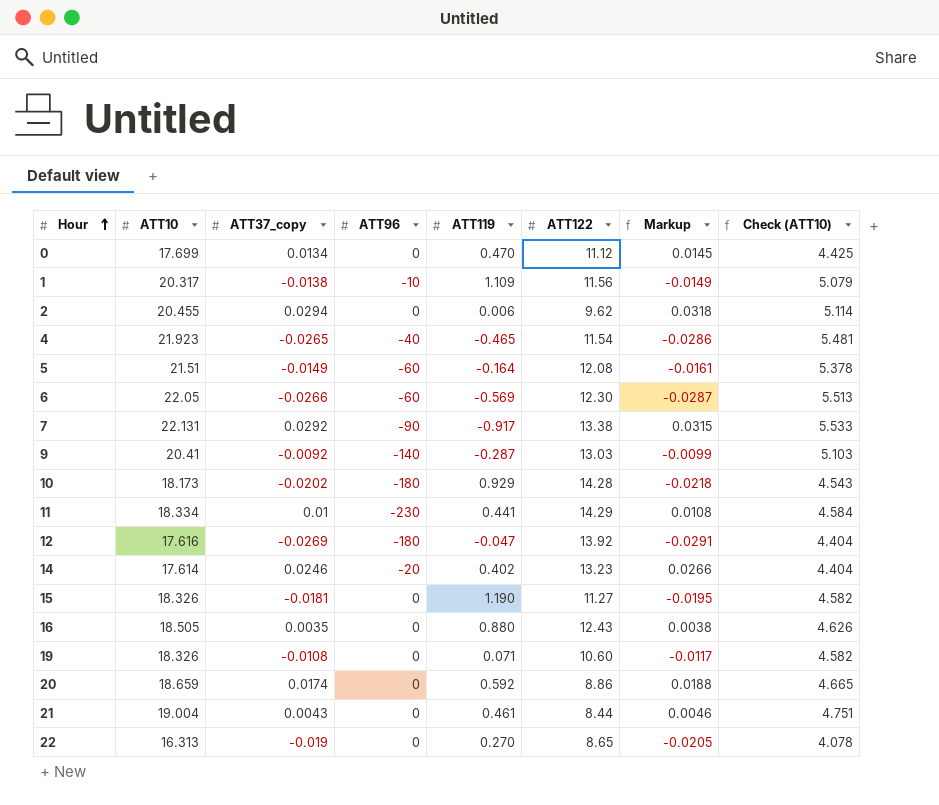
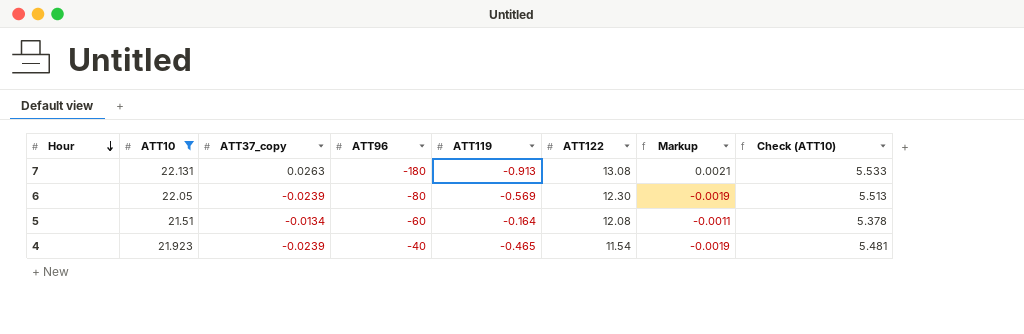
filter: none -> ATT10 >= 21.51
row order: Hour ascending -> Hour descending
column Markup | formula: [ATT37_copy] * 1.08 -> [ATT37_copy] * 0.08
7 | ATT37_copy: 0.0292 -> 0.0263
7 | ATT96: -90 -> -180
7 | ATT119: -0.917 -> -0.913
7 | ATT122: 13.38 -> 13.08
6 | ATT37_copy: -0.0266 -> -0.0239
6 | ATT96: -60 -> -80
5 | ATT37_copy: -0.0149 -> -0.0134
4 | ATT37_copy: -0.0265 -> -0.0239

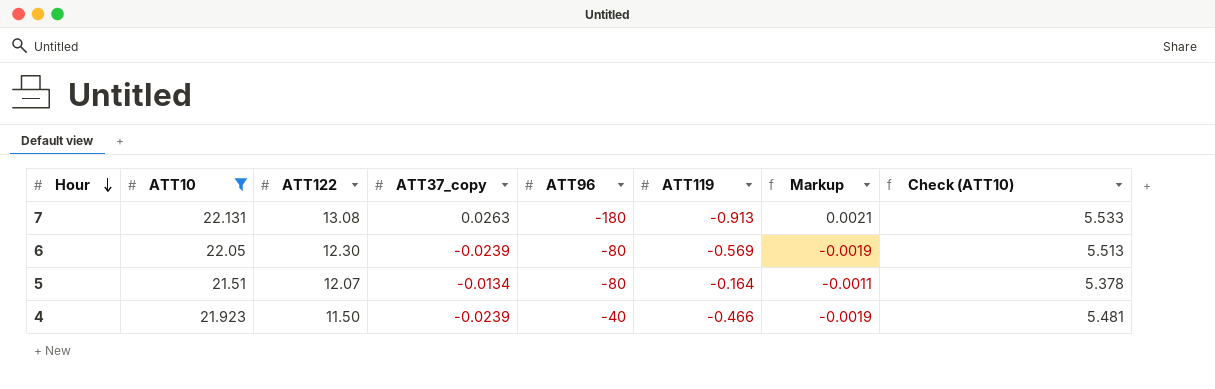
column ATT122 | position: 6 -> 3
5 | ATT122: 12.08 -> 12.07
5 | ATT96: -60 -> -80
4 | ATT122: 11.54 -> 11.50
4 | ATT119: -0.465 -> -0.466

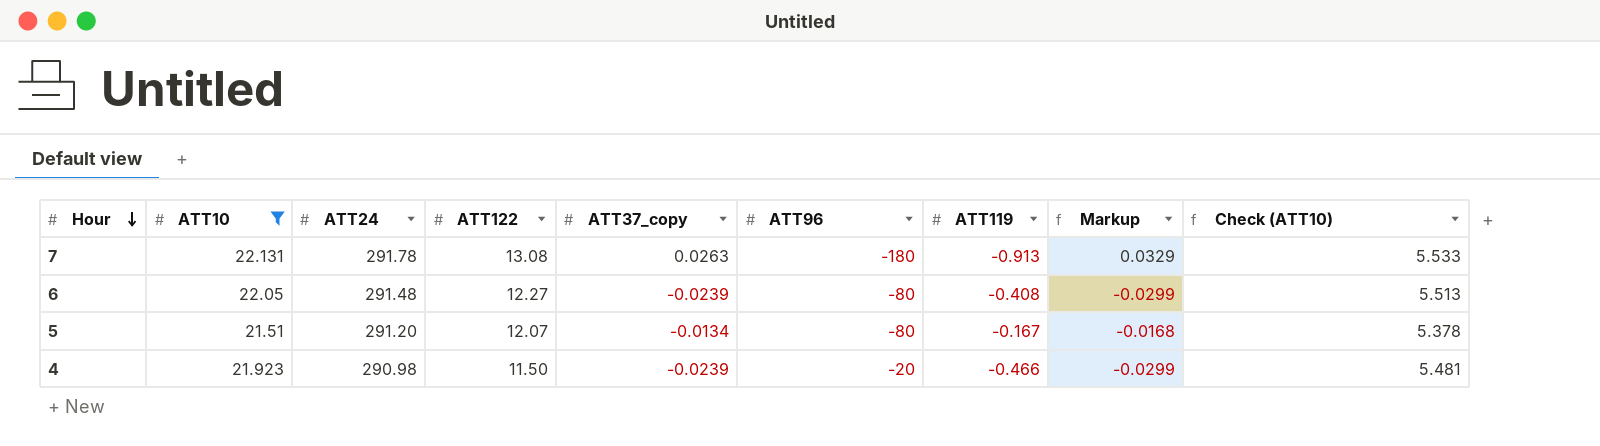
column ATT24 | position: none -> 3
column Markup | formula: [ATT37_copy] * 0.08 -> [ATT37_copy] * 1.25
6 | ATT122: 12.30 -> 12.27
6 | ATT119: -0.569 -> -0.408
5 | ATT119: -0.164 -> -0.167
4 | ATT96: -40 -> -20

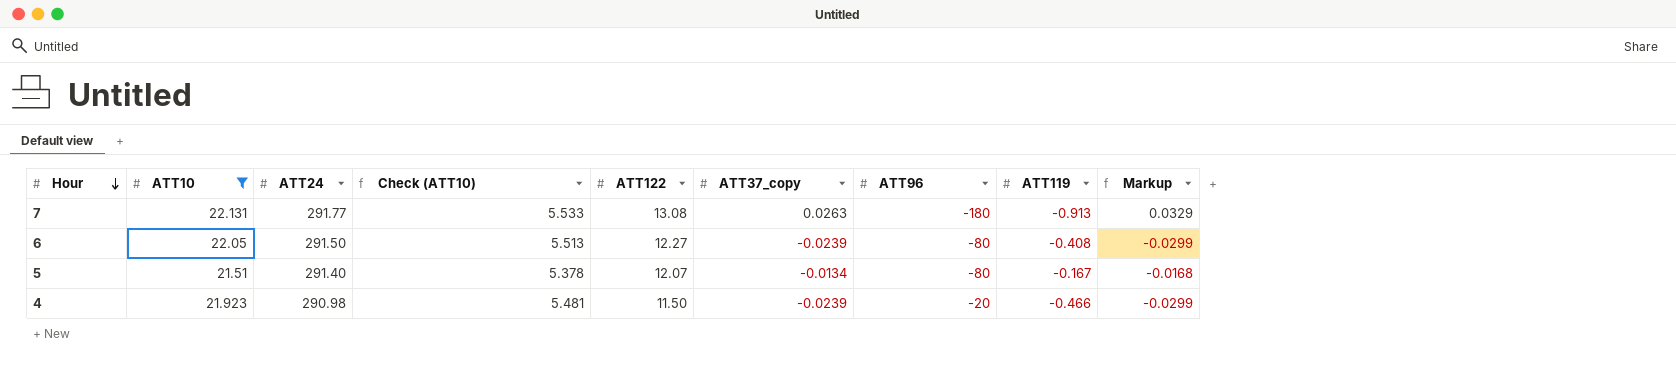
column Check (ATT10) | position: 9 -> 4
7 | ATT24: 291.78 -> 291.77
6 | ATT24: 291.48 -> 291.50
5 | ATT24: 291.20 -> 291.40

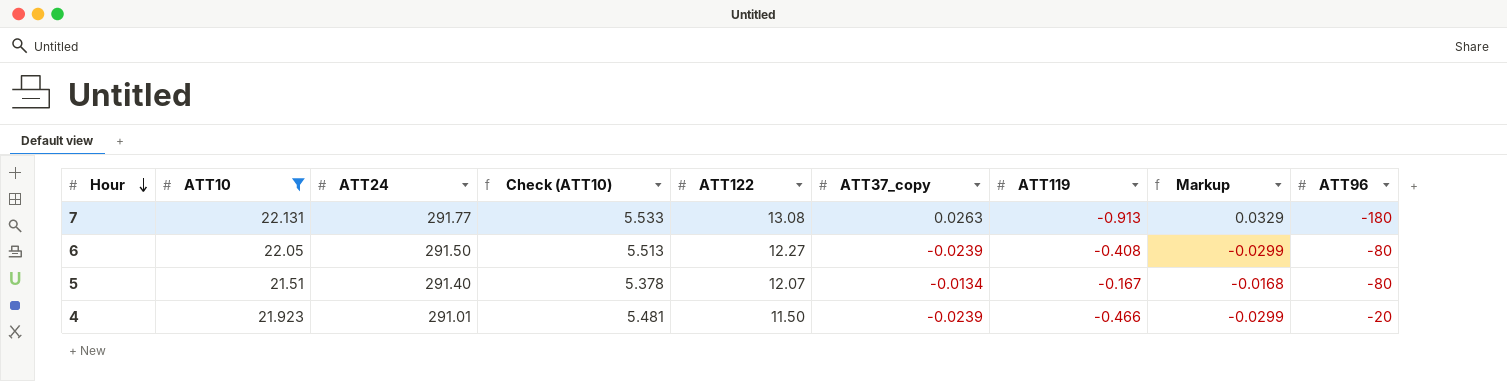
column ATT96 | position: 7 -> 9
4 | ATT24: 290.98 -> 291.01

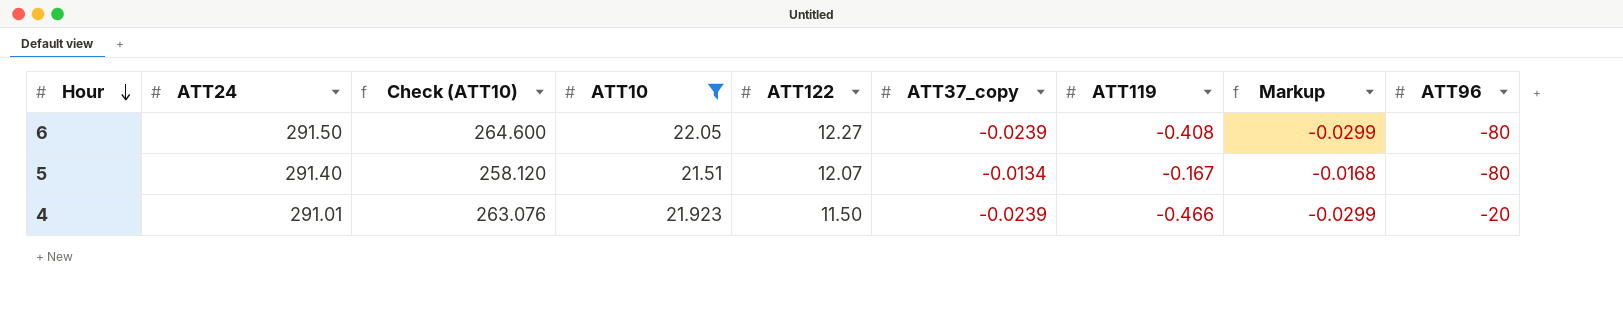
column Check (ATT10) | formula: [ATT10] * 0.25 -> [ATT10] * 12
column ATT10 | position: 2 -> 4
row 7: 22.131 | 291.77 | 5.533 | 13.08 | 0.0263 | -0.913 | 0.0329 | -180 -> none

